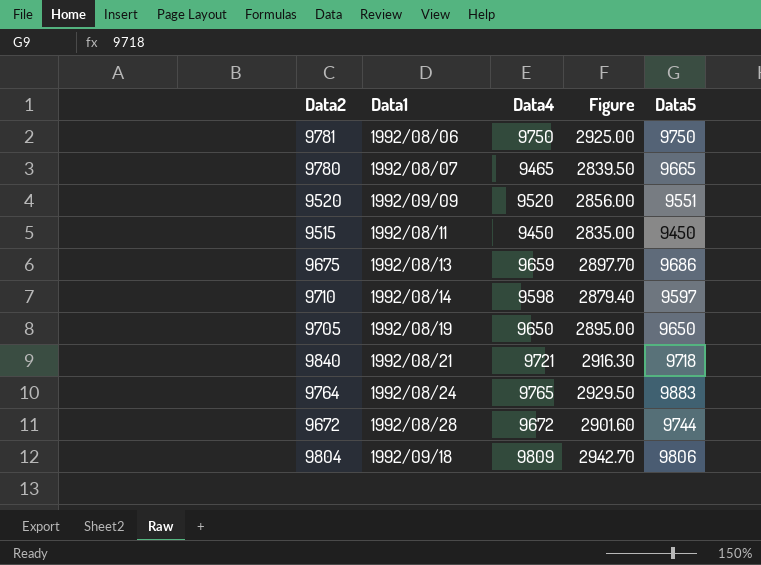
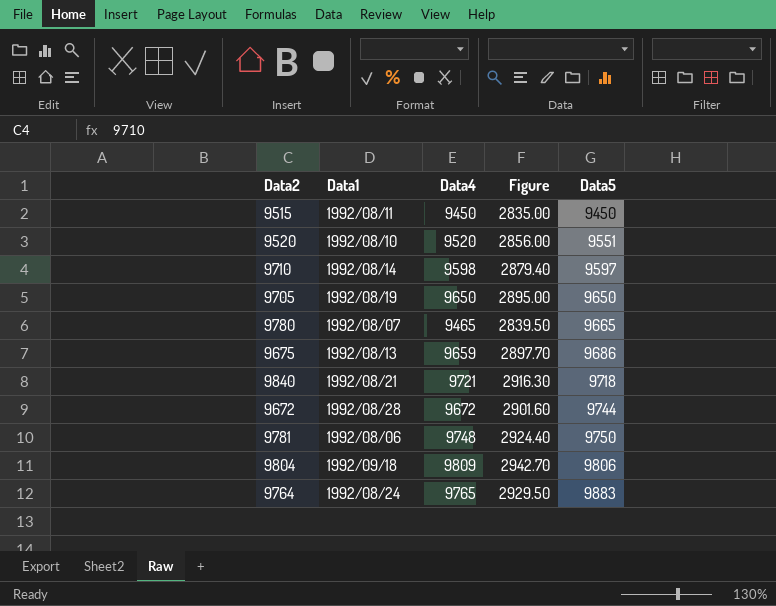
row order: none -> Data5 ascending
9520 | Data1: 1992/09/09 -> 1992/08/10
9781 | Data4: 9750 -> 9748
9781 | Figure: 2925.00 -> 2924.40

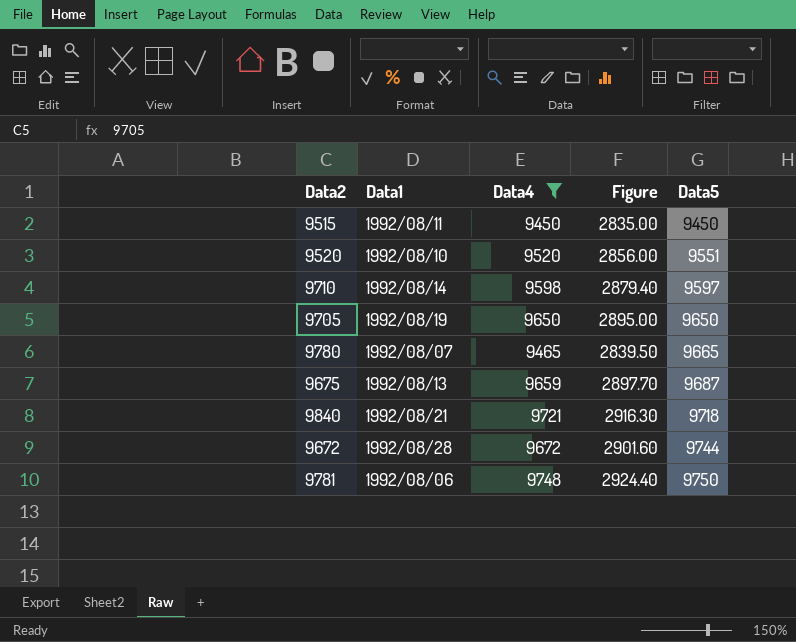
filter: none -> Data4 <= 9748
9675 | Data5: 9686 -> 9687

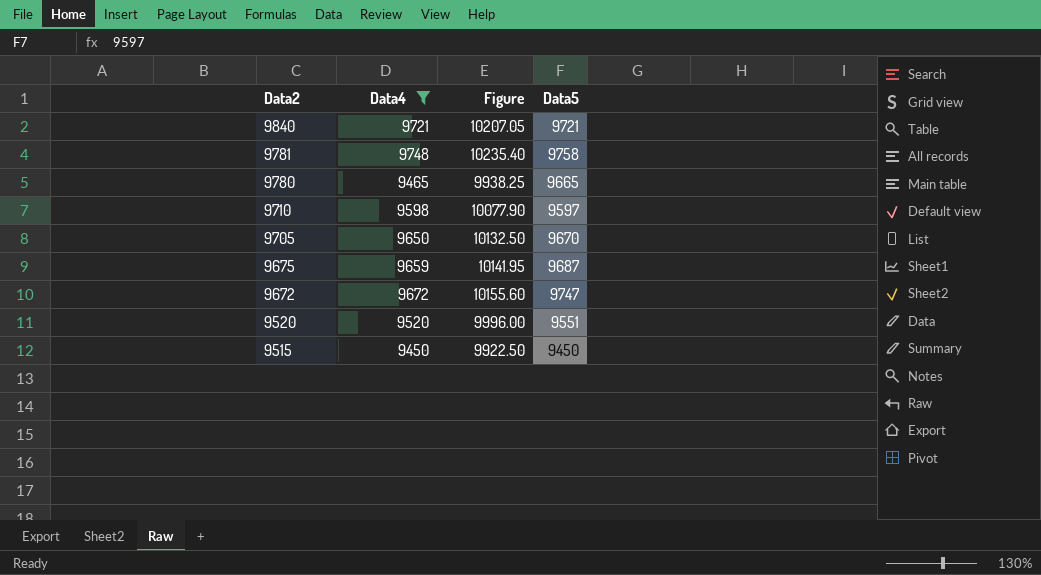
row order: Data5 ascending -> Data2 descending
column Data1 | position: 2 -> none
column Figure | formula: [Data4] * 0.3 -> [Data4] * 1.05
9840 | Data5: 9718 -> 9721
9781 | Data5: 9750 -> 9758
9705 | Data5: 9650 -> 9670
9672 | Data5: 9744 -> 9747

